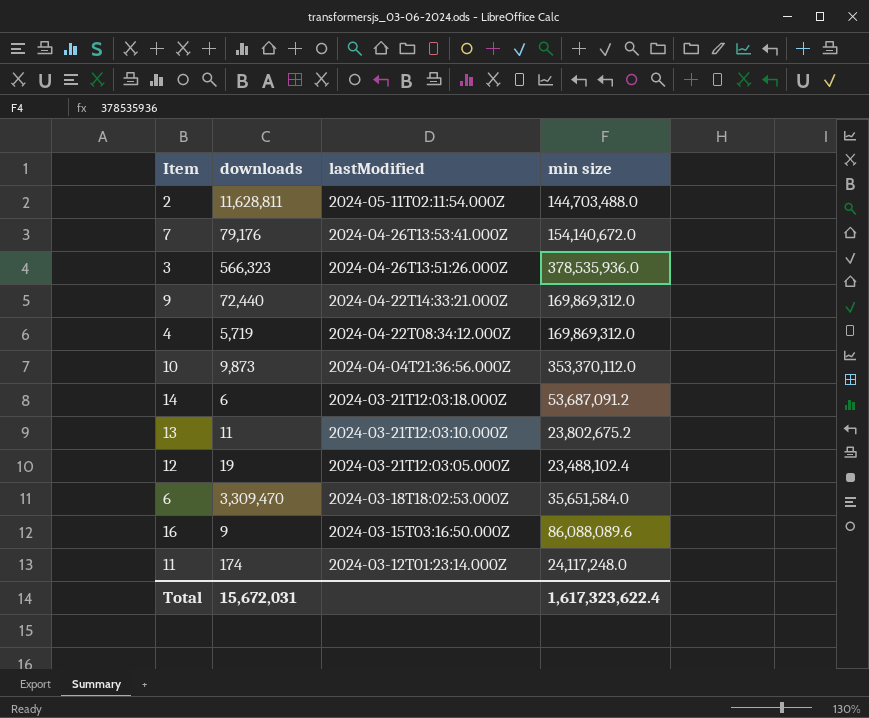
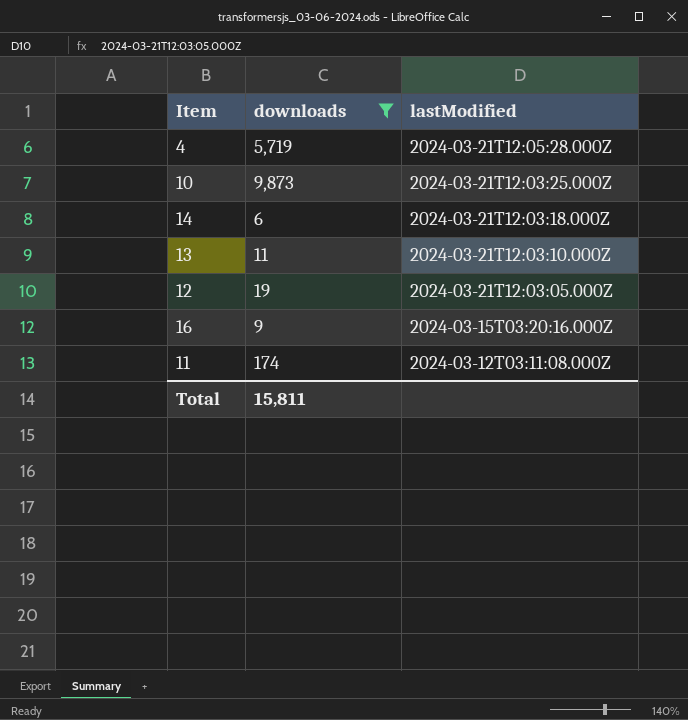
filter: none -> downloads <= 9,873
column min size | position: 4 -> none
4 | lastModified: 2024-04-22T08:34:12.000Z -> 2024-03-21T12:05:28.000Z
10 | lastModified: 2024-04-04T21:36:56.000Z -> 2024-03-21T12:03:25.000Z
16 | lastModified: 2024-03-15T03:16:50.000Z -> 2024-03-15T03:20:16.000Z
11 | lastModified: 2024-03-12T01:23:14.000Z -> 2024-03-12T03:11:08.000Z
Total | downloads: 15,672,031 -> 15,811

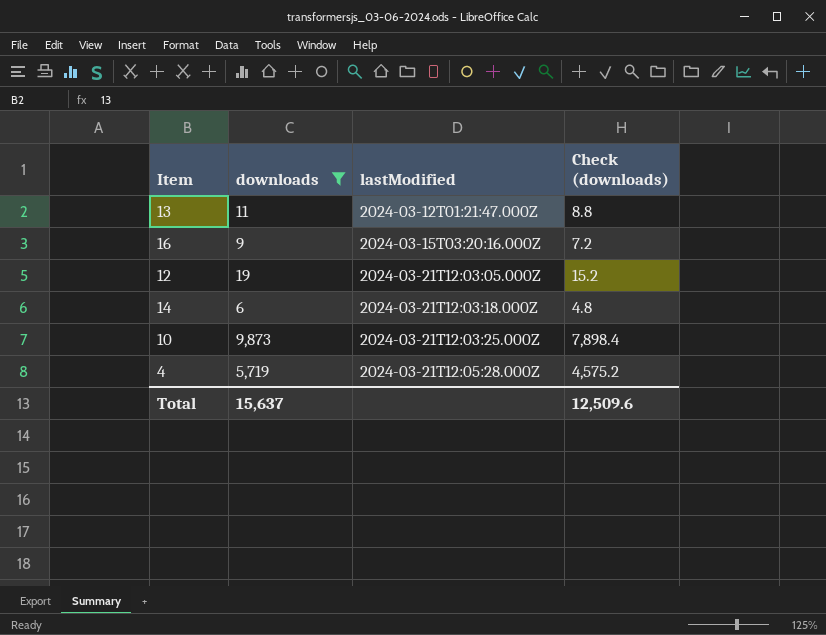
row order: lastModified descending -> lastModified ascending
column Check (downloads) | formula: none -> [downloads] * 0.8
row 11: 174 | 2024-03-12T03:11:08.000Z -> none
13 | lastModified: 2024-03-21T12:03:10.000Z -> 2024-03-12T01:21:47.000Z
Total | downloads: 15,811 -> 15,637

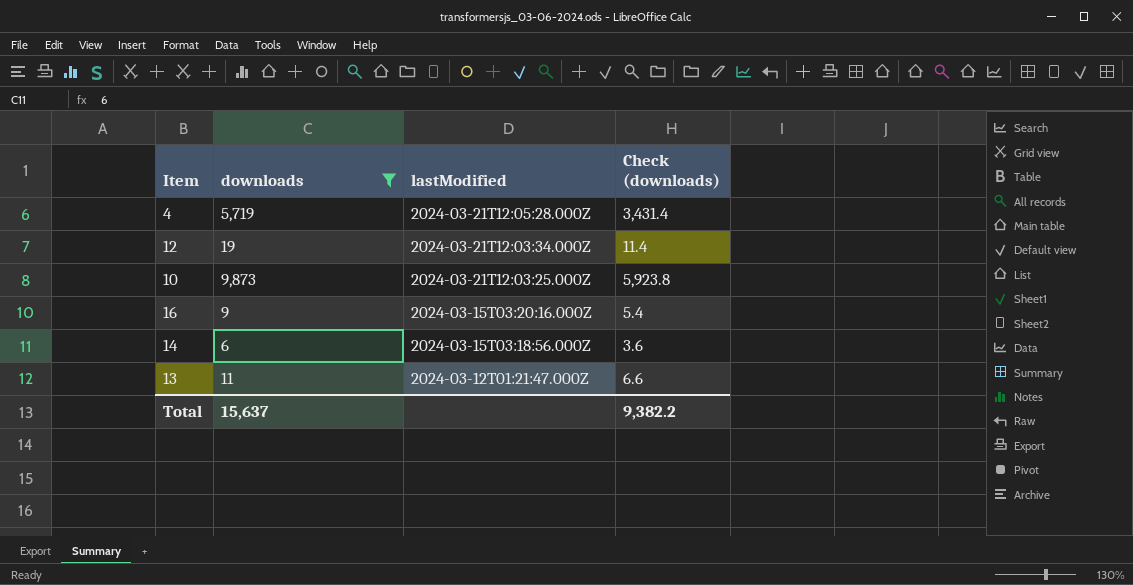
row order: lastModified ascending -> lastModified descending
column Check (downloads) | formula: [downloads] * 0.8 -> [downloads] * 0.6
12 | lastModified: 2024-03-21T12:03:05.000Z -> 2024-03-21T12:03:34.000Z
14 | lastModified: 2024-03-21T12:03:18.000Z -> 2024-03-15T03:18:56.000Z
Total | Check (downloads): 12,509.6 -> 9,382.2

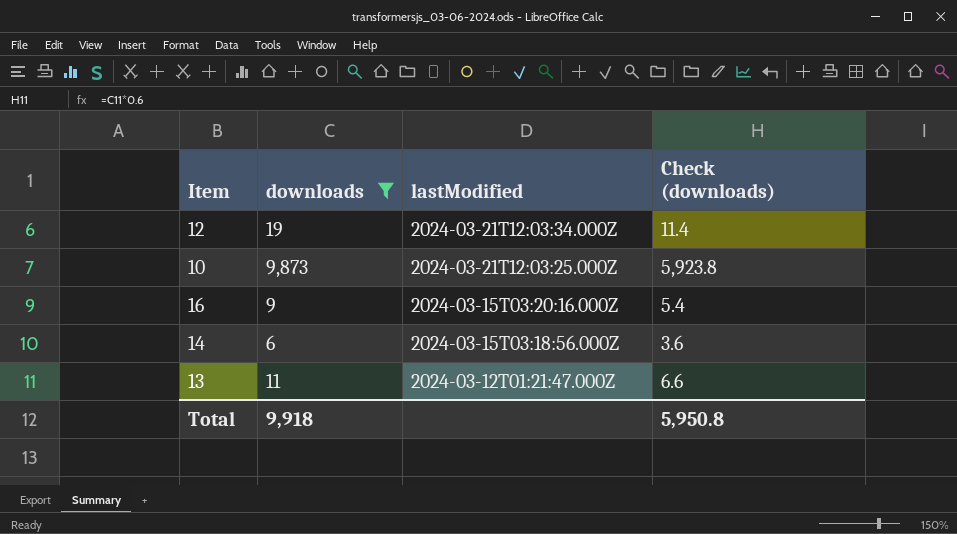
row 4: 5,719 | 2024-03-21T12:05:28.000Z | 3,431.4 -> none
Total | downloads: 15,637 -> 9,918
Total | Check (downloads): 9,382.2 -> 5,950.8

